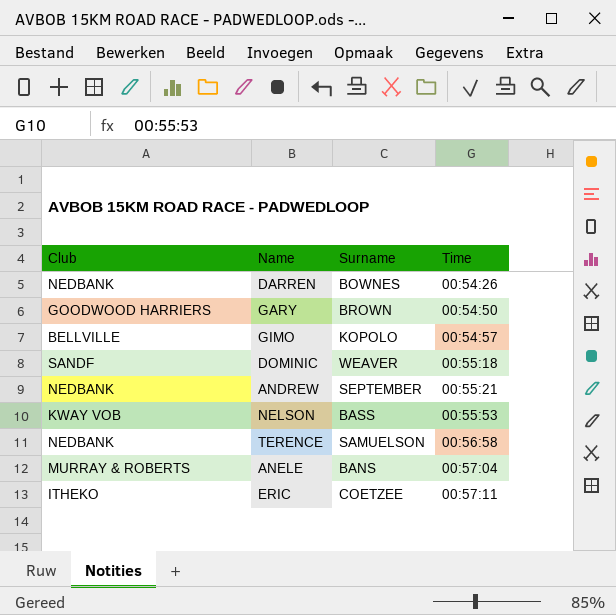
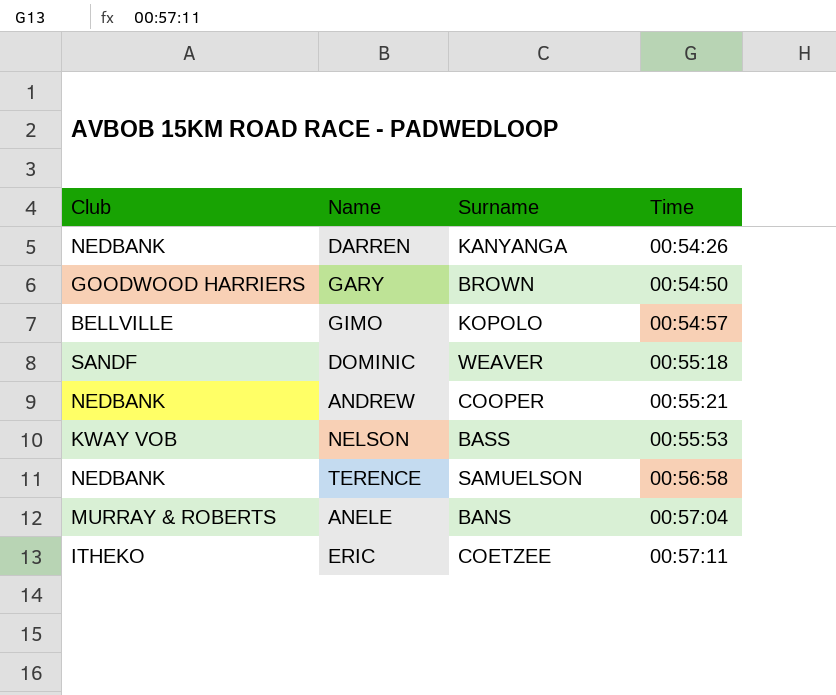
DARREN | Surname: BOWNES -> KANYANGA
ANDREW | Surname: SEPTEMBER -> COOPER

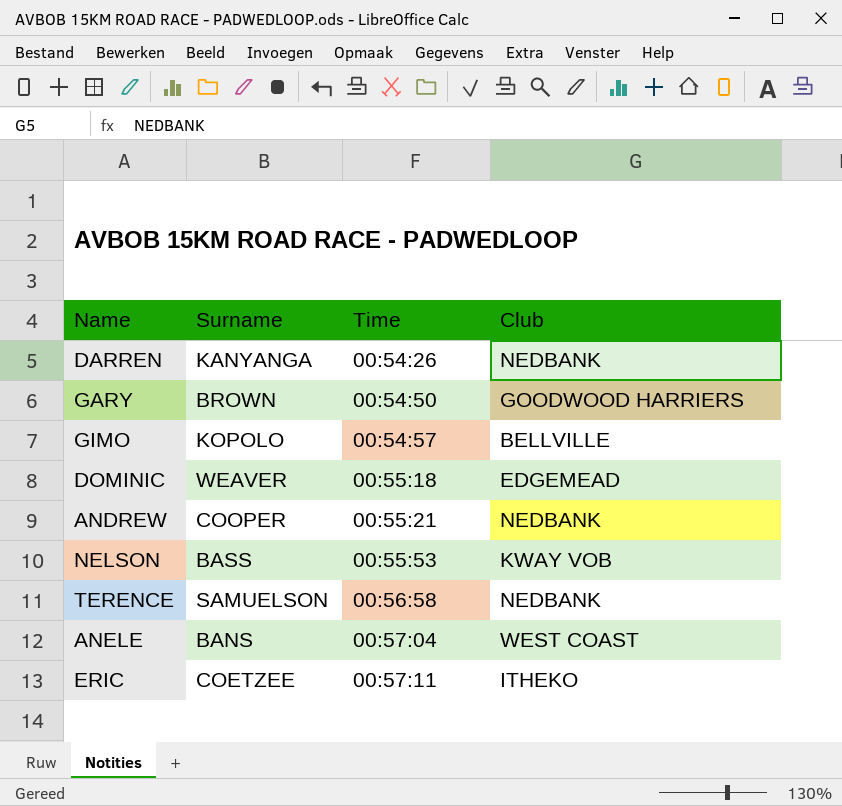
column Club | position: 1 -> 4
DOMINIC | Club: SANDF -> EDGEMEAD
ANELE | Club: MURRAY & ROBERTS -> WEST COAST

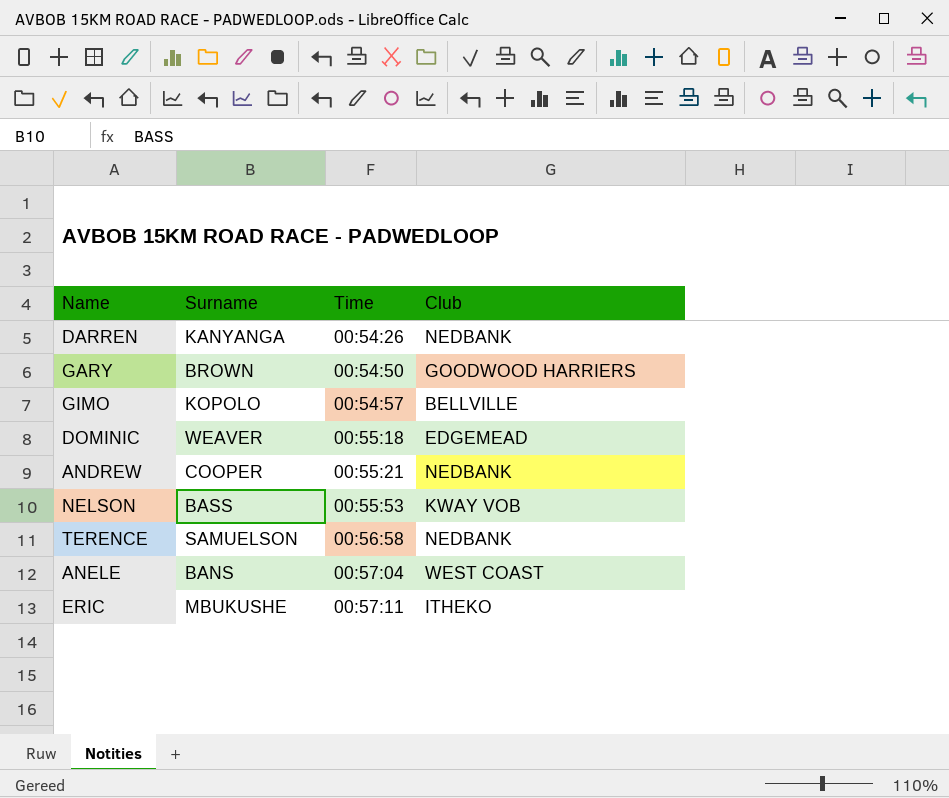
ERIC | Surname: COETZEE -> MBUKUSHE

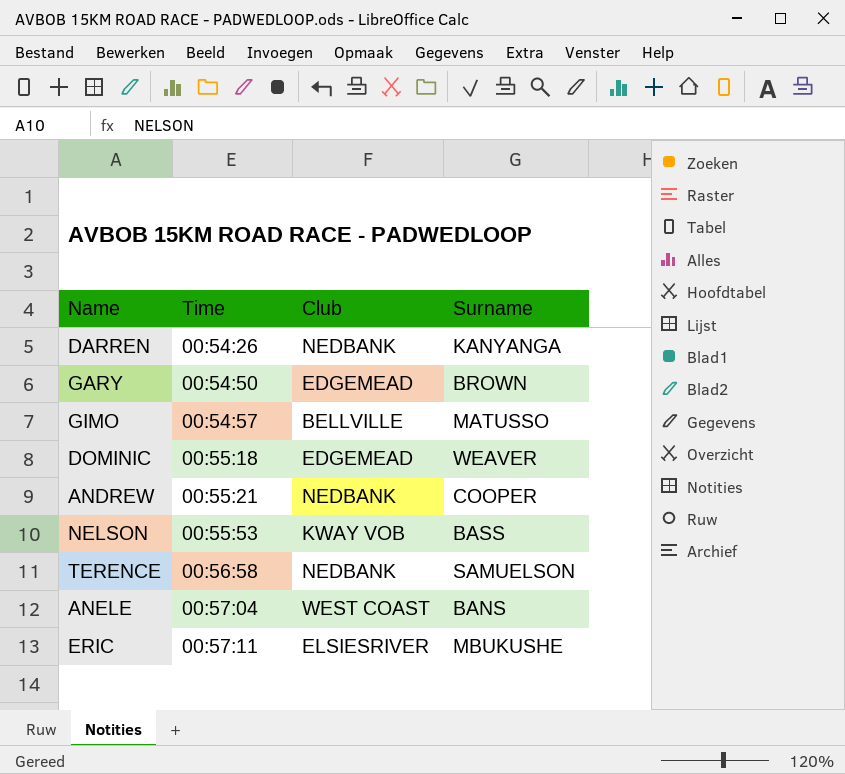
column Surname | position: 2 -> 4
GARY | Club: GOODWOOD HARRIERS -> EDGEMEAD
GIMO | Surname: KOPOLO -> MATUSSO
ERIC | Club: ITHEKO -> ELSIESRIVER

